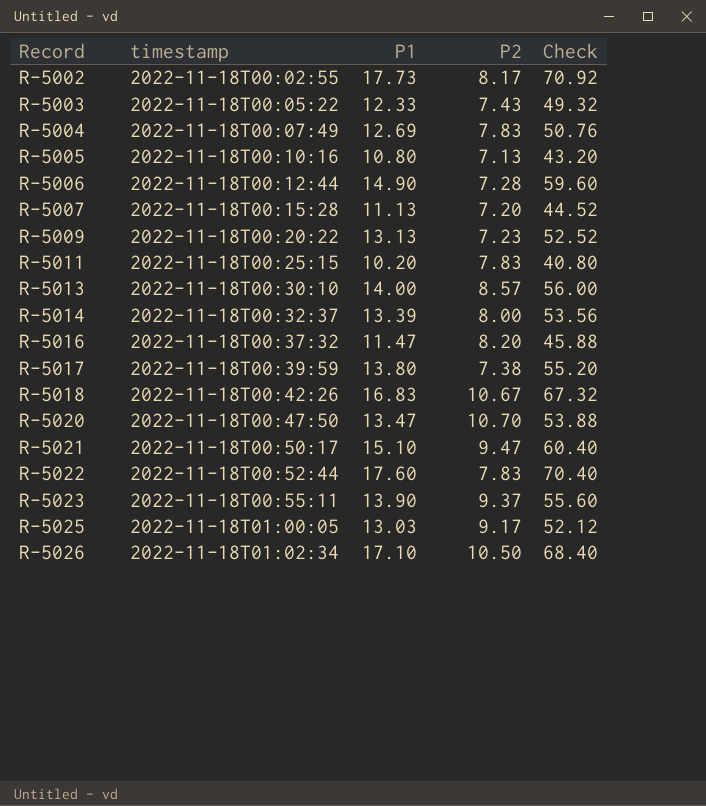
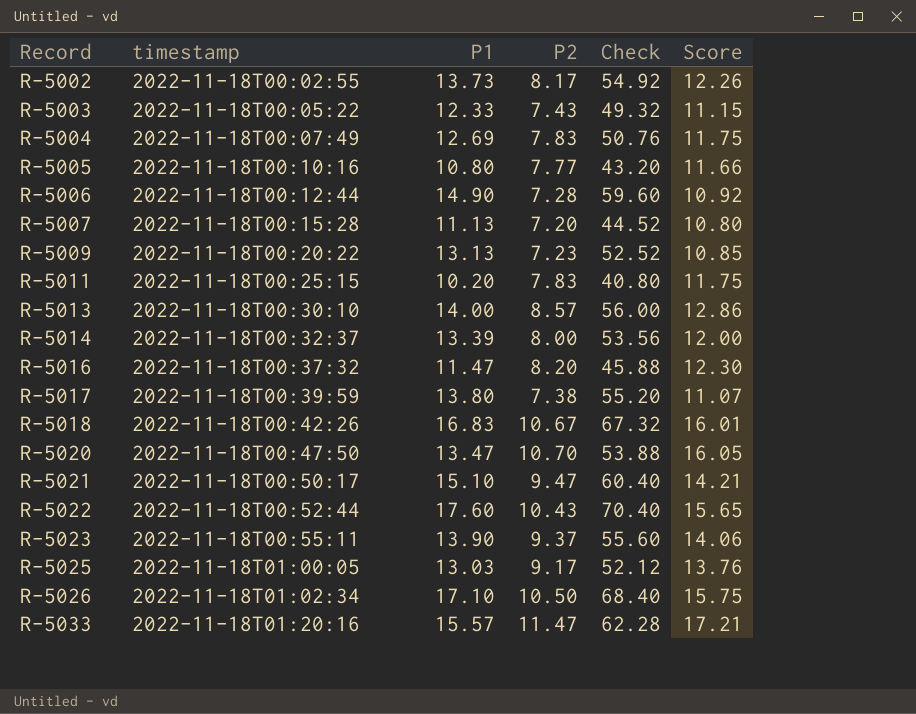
column Score | formula: none -> [P2] * 1.5
R-5002 | P1: 17.73 -> 13.73
R-5002 | Check: 70.92 -> 54.92
R-5005 | P2: 7.13 -> 7.77
R-5022 | P2: 7.83 -> 10.43
row R-5033: none -> 2022-11-18T01:20:16 | 15.57 | 11.47 | 62.28 | 17.21

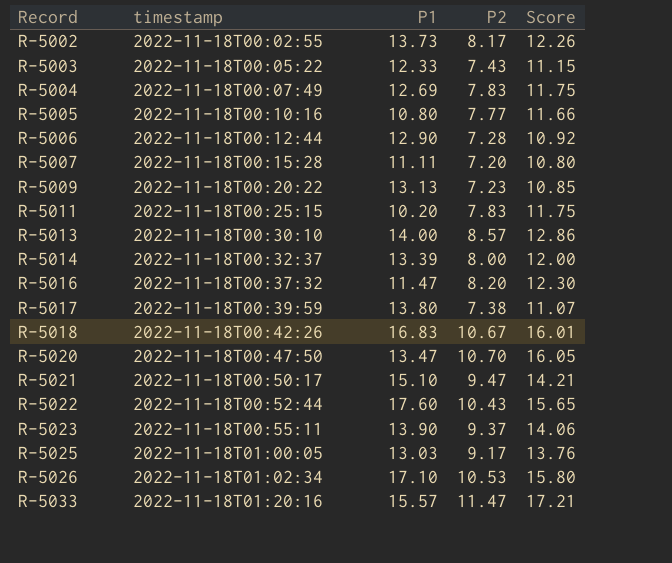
column Check | formula: [P1] * 4 -> none
R-5006 | P1: 14.90 -> 12.90
R-5007 | P1: 11.13 -> 11.11
R-5026 | P2: 10.50 -> 10.53
R-5026 | Score: 15.75 -> 15.80

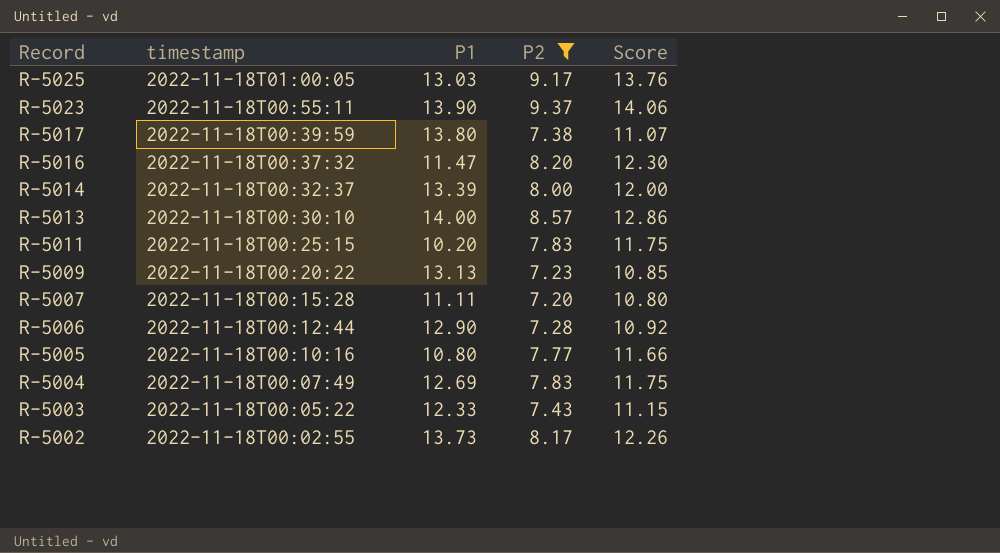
filter: none -> P2 <= 9.37
row order: Record ascending -> Record descending

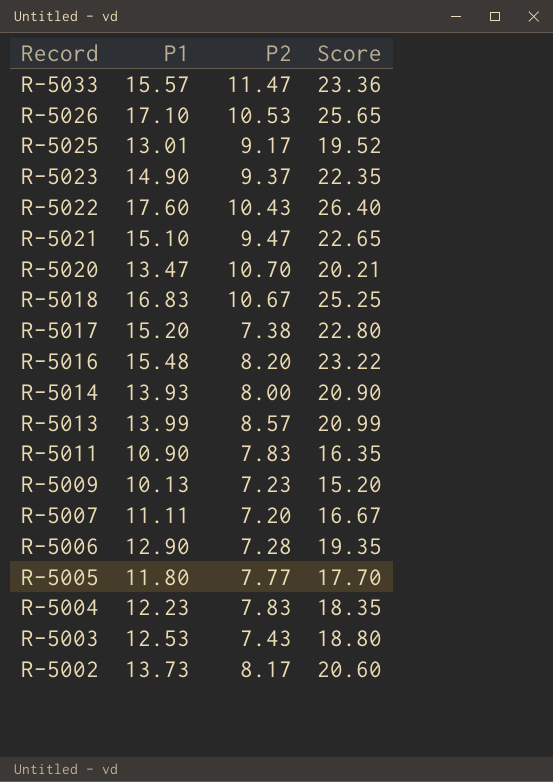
filter: P2 <= 9.37 -> none
column timestamp | position: 2 -> none
column Score | formula: [P2] * 1.5 -> [P1] * 1.5
R-5025 | P1: 13.03 -> 13.01
R-5023 | P1: 13.90 -> 14.90
R-5017 | P1: 13.80 -> 15.20
R-5016 | P1: 11.47 -> 15.48
R-5014 | P1: 13.39 -> 13.93
R-5013 | P1: 14.00 -> 13.99
R-5011 | P1: 10.20 -> 10.90
R-5009 | P1: 13.13 -> 10.13
R-5005 | P1: 10.80 -> 11.80
R-5004 | P1: 12.69 -> 12.23
R-5003 | P1: 12.33 -> 12.53

